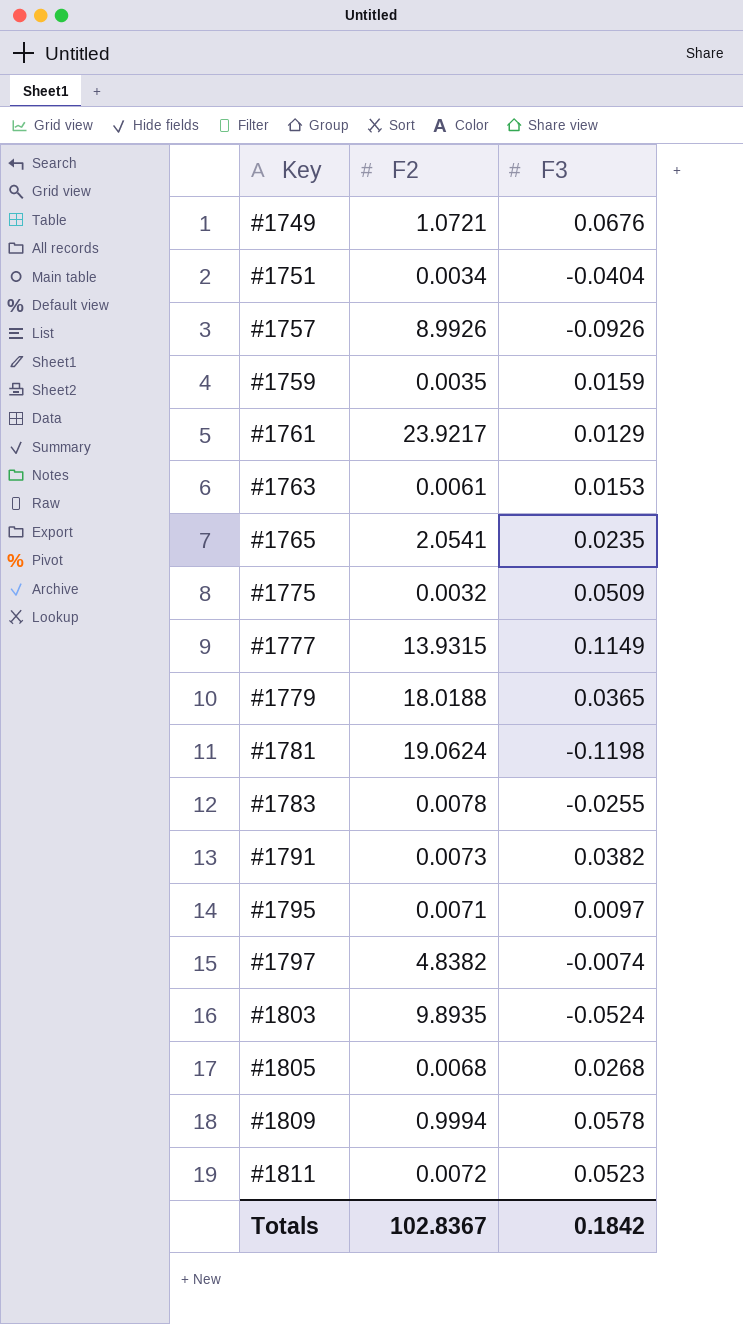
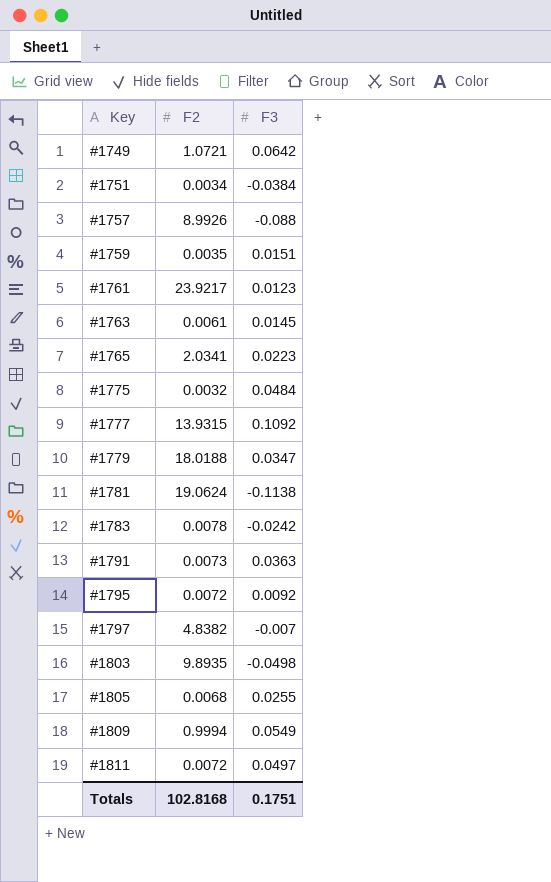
#1749 | F3: 0.0676 -> 0.0642
#1751 | F3: -0.0404 -> -0.0384
#1757 | F3: -0.0926 -> -0.088
#1759 | F3: 0.0159 -> 0.0151
#1761 | F3: 0.0129 -> 0.0123
#1763 | F3: 0.0153 -> 0.0145
#1765 | F2: 2.0541 -> 2.0341
#1765 | F3: 0.0235 -> 0.0223
#1775 | F3: 0.0509 -> 0.0484
#1777 | F3: 0.1149 -> 0.1092
#1779 | F3: 0.0365 -> 0.0347
#1781 | F3: -0.1198 -> -0.1138
#1783 | F3: -0.0255 -> -0.0242
#1791 | F3: 0.0382 -> 0.0363
#1795 | F2: 0.0071 -> 0.0072
#1795 | F3: 0.0097 -> 0.0092
#1797 | F3: -0.0074 -> -0.007
#1803 | F3: -0.0524 -> -0.0498
#1805 | F3: 0.0268 -> 0.0255
#1809 | F3: 0.0578 -> 0.0549
#1811 | F3: 0.0523 -> 0.0497
Totals | F2: 102.8367 -> 102.8168
Totals | F3: 0.1842 -> 0.1751

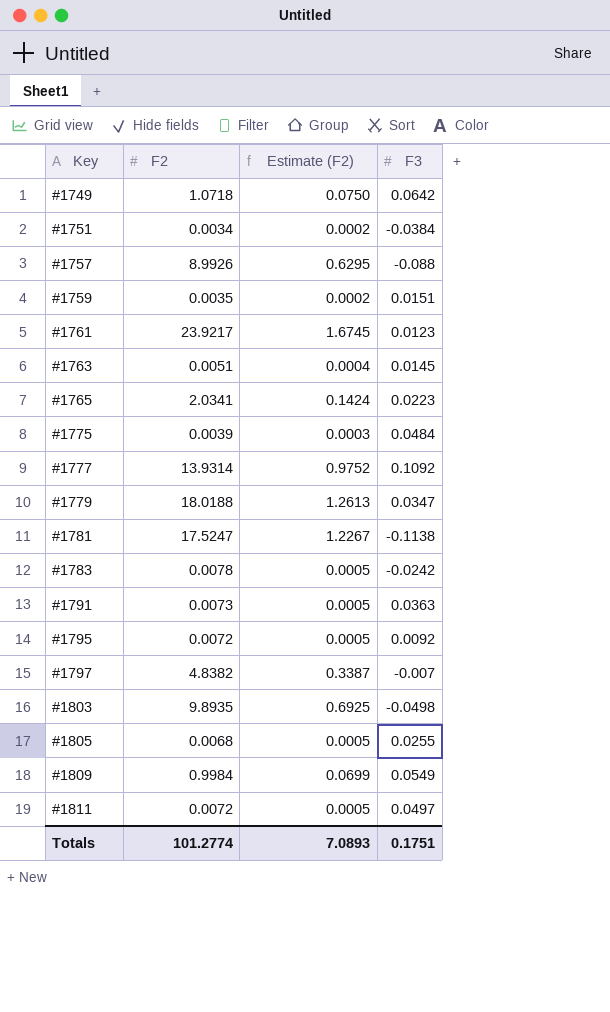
column Estimate (F2) | formula: none -> [F2] * 0.07
#1749 | F2: 1.0721 -> 1.0718
#1763 | F2: 0.0061 -> 0.0051
#1775 | F2: 0.0032 -> 0.0039
#1777 | F2: 13.9315 -> 13.9314
#1781 | F2: 19.0624 -> 17.5247
#1809 | F2: 0.9994 -> 0.9984
Totals | F2: 102.8168 -> 101.2774

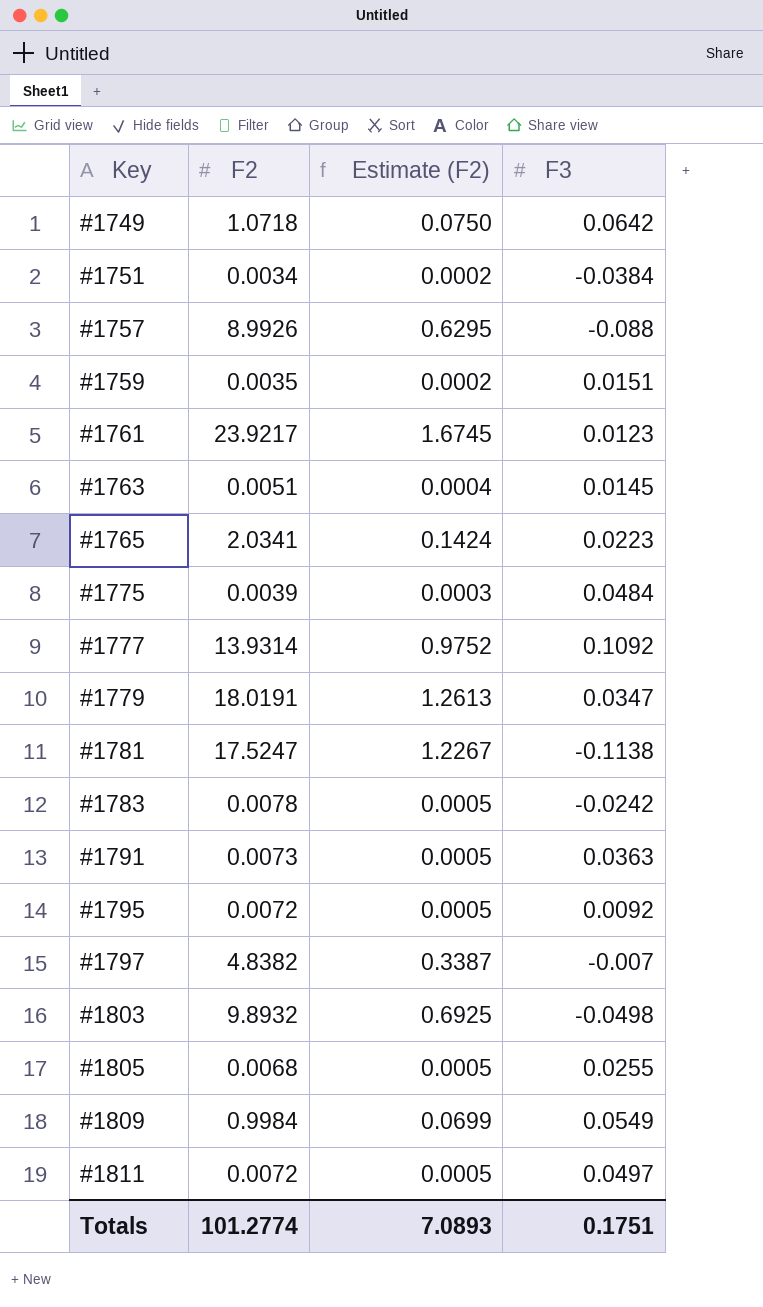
#1779 | F2: 18.0188 -> 18.0191
#1803 | F2: 9.8935 -> 9.8932

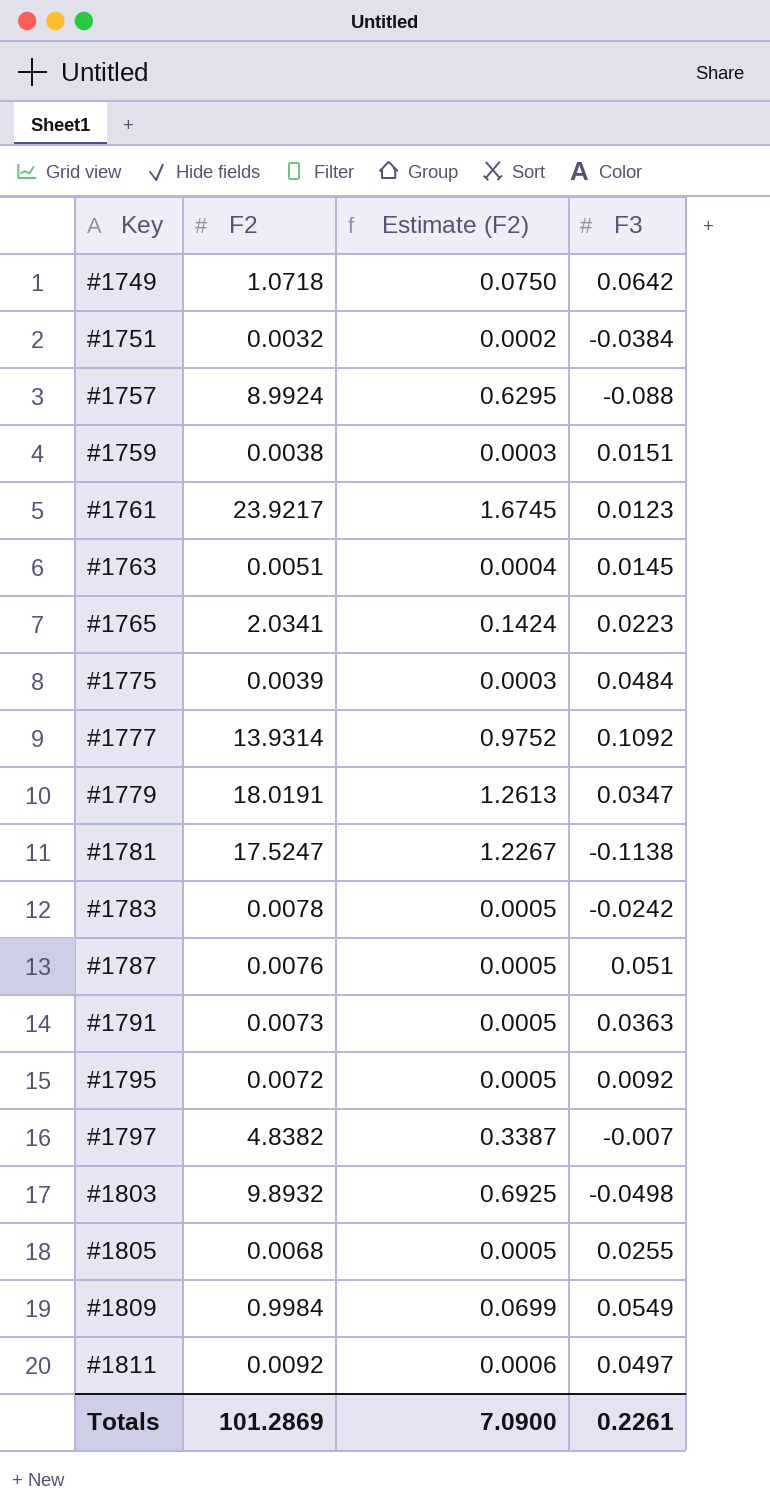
#1751 | F2: 0.0034 -> 0.0032
#1757 | F2: 8.9926 -> 8.9924
#1759 | F2: 0.0035 -> 0.0038
#1759 | Estimate (F2): 0.0002 -> 0.0003
row #1787: none -> 0.0076 | 0.0005 | 0.051
#1811 | F2: 0.0072 -> 0.0092
#1811 | Estimate (F2): 0.0005 -> 0.0006
Totals | F2: 101.2774 -> 101.2869
Totals | Estimate (F2): 7.0893 -> 7.0900
Totals | F3: 0.1751 -> 0.2261

